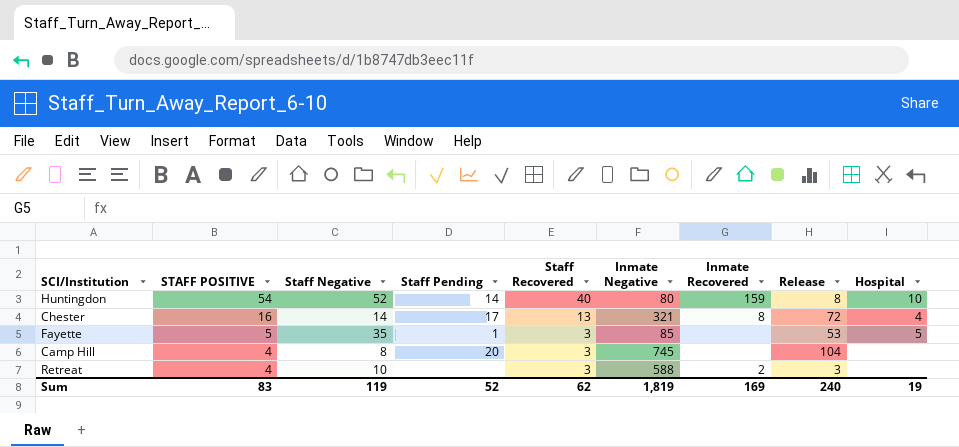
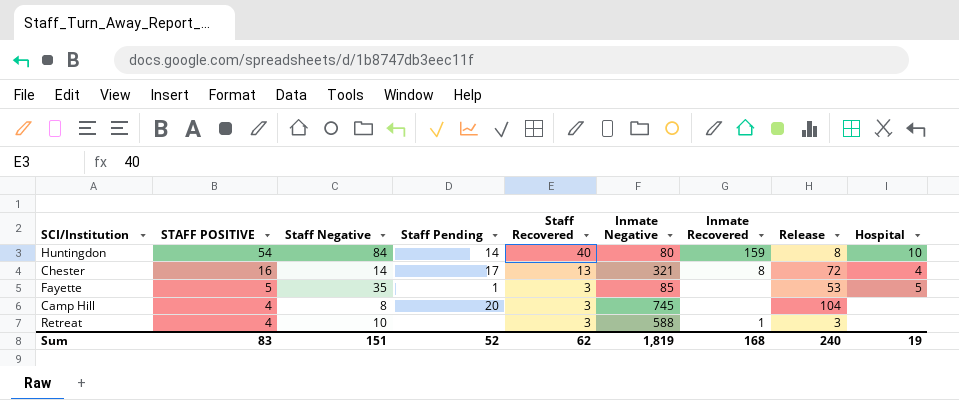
Huntingdon | Staff Negative: 52 -> 84
Retreat | Inmate Recovered: 2 -> 1
Sum | Staff Negative: 119 -> 151
Sum | Inmate Recovered: 169 -> 168

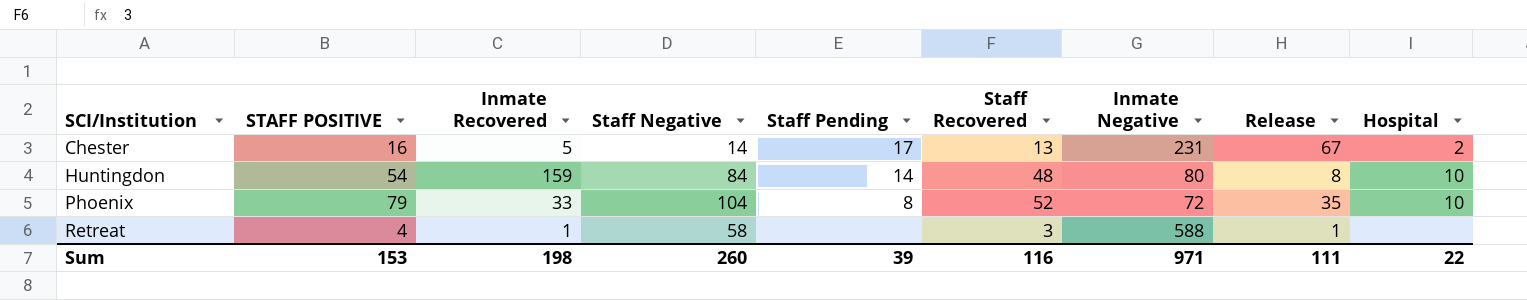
row order: STAFF POSITIVE descending -> SCI/Institution ascending
column Inmate Recovered | position: 7 -> 3
row Fayette: 5 | 35 | 1 | 3 | 85 | none | 53 | 5 -> none
row Camp Hill: 4 | 8 | 20 | 3 | 745 | none | 104 | none -> none
Chester | Inmate Recovered: 8 -> 5
Chester | Inmate Negative: 321 -> 231
Chester | Release: 72 -> 67
Chester | Hospital: 4 -> 2
Huntingdon | Staff Recovered: 40 -> 48
row Phoenix: none -> 79 | 33 | 104 | 8 | 52 | 72 | 35 | 10
Retreat | Staff Negative: 10 -> 58
Retreat | Release: 3 -> 1
Sum | STAFF POSITIVE: 83 -> 153
Sum | Inmate Recovered: 168 -> 198
Sum | Staff Negative: 151 -> 260
Sum | Staff Pending: 52 -> 39
Sum | Staff Recovered: 62 -> 116
Sum | Inmate Negative: 1,819 -> 971
Sum | Release: 240 -> 111
Sum | Hospital: 19 -> 22

